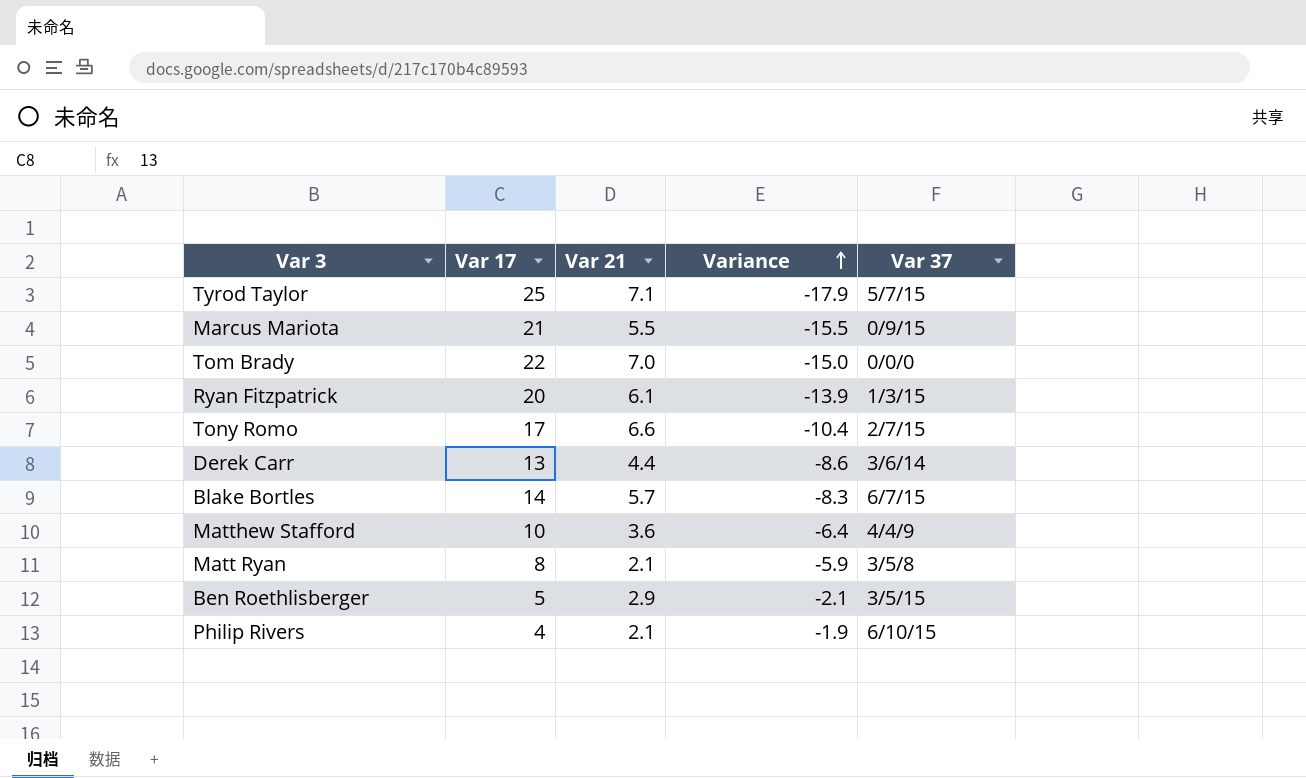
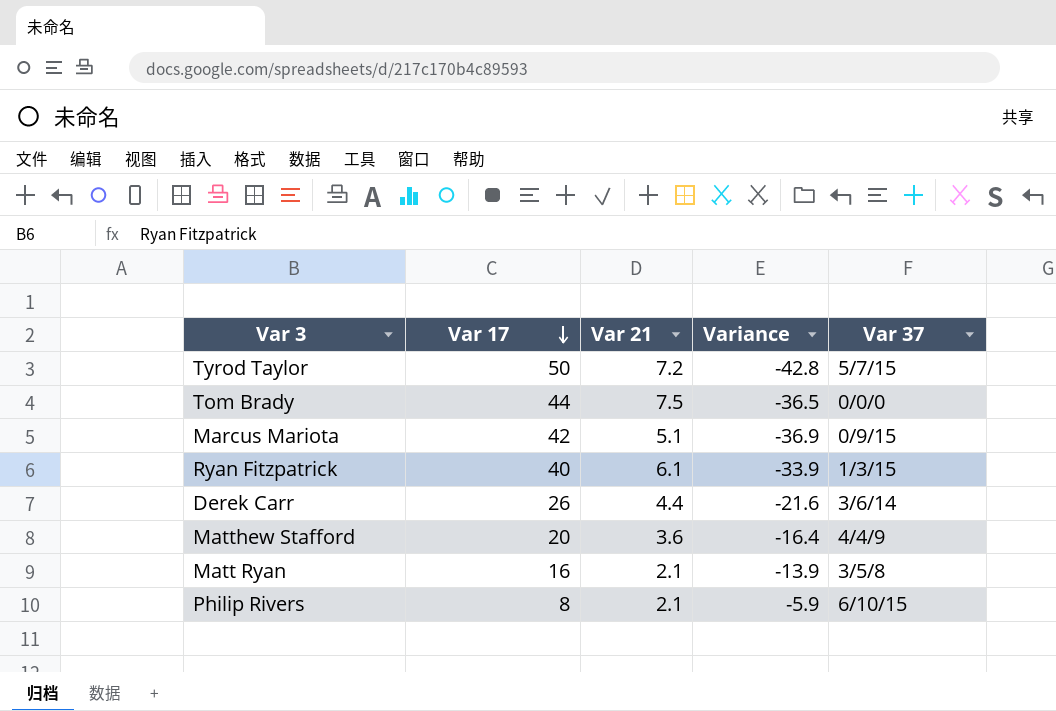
row order: Variance ascending -> Var 17 descending
row Tony Romo: 17 | 6.6 | -10.4 | 2/7/15 -> none
row Blake Bortles: 14 | 5.7 | -8.3 | 6/7/15 -> none
row Ben Roethlisberger: 5 | 2.9 | -2.1 | 3/5/15 -> none
Tyrod Taylor | Var 17: 25 -> 50
Tyrod Taylor | Var 21: 7.1 -> 7.2
Tyrod Taylor | Variance: -17.9 -> -42.8
Tom Brady | Var 17: 22 -> 44
Tom Brady | Var 21: 7.0 -> 7.5
Tom Brady | Variance: -15.0 -> -36.5
Marcus Mariota | Var 17: 21 -> 42
Marcus Mariota | Var 21: 5.5 -> 5.1
Marcus Mariota | Variance: -15.5 -> -36.9
Ryan Fitzpatrick | Var 17: 20 -> 40
Ryan Fitzpatrick | Variance: -13.9 -> -33.9
Derek Carr | Var 17: 13 -> 26
Derek Carr | Variance: -8.6 -> -21.6
Matthew Stafford | Var 17: 10 -> 20
Matthew Stafford | Variance: -6.4 -> -16.4
Matt Ryan | Var 17: 8 -> 16
Matt Ryan | Variance: -5.9 -> -13.9
Philip Rivers | Var 17: 4 -> 8
Philip Rivers | Variance: -1.9 -> -5.9

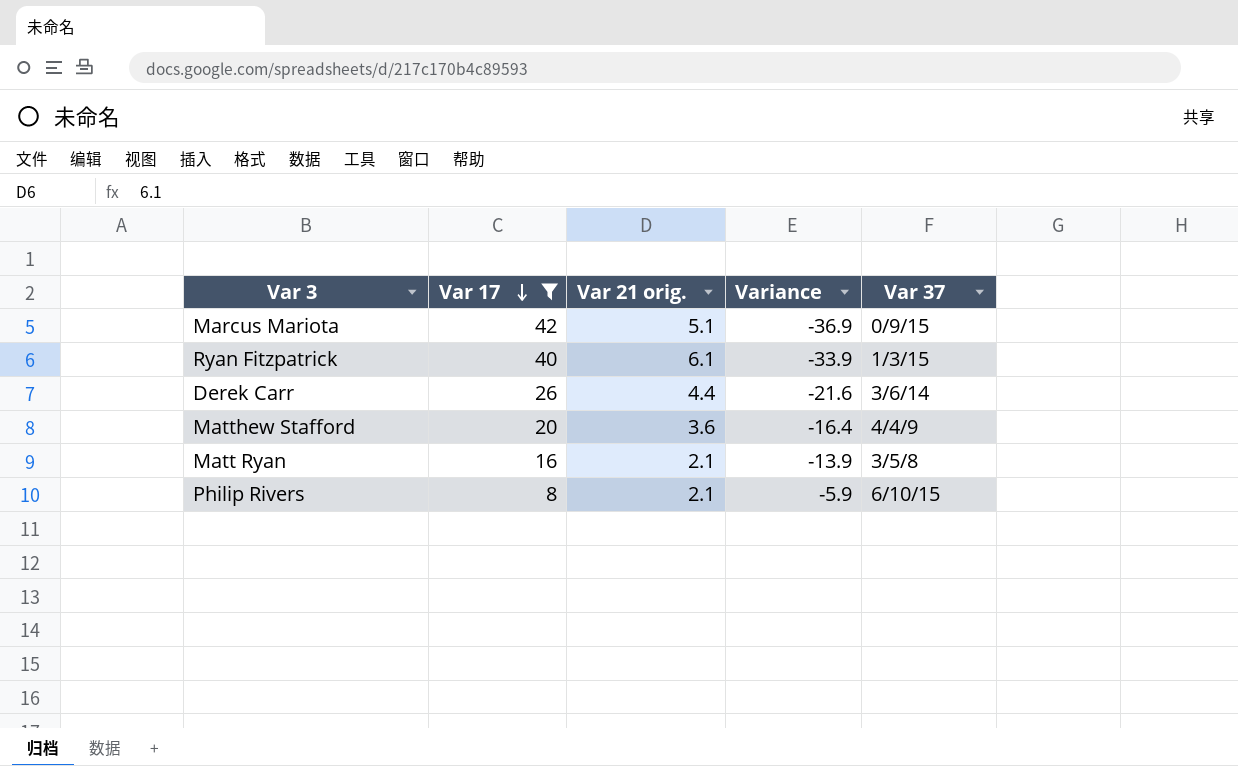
filter: none -> Var 17 <= 42
column name: Var 21 -> Var 21 orig.

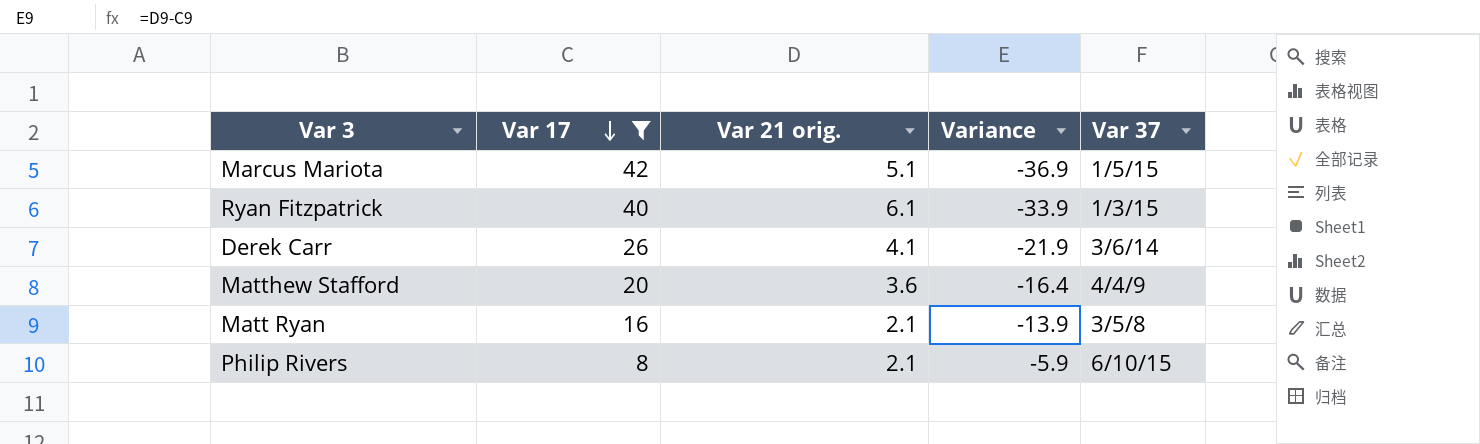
Marcus Mariota | Var 37: 0/9/15 -> 1/5/15
Derek Carr | Var 21 orig.: 4.4 -> 4.1
Derek Carr | Variance: -21.6 -> -21.9

